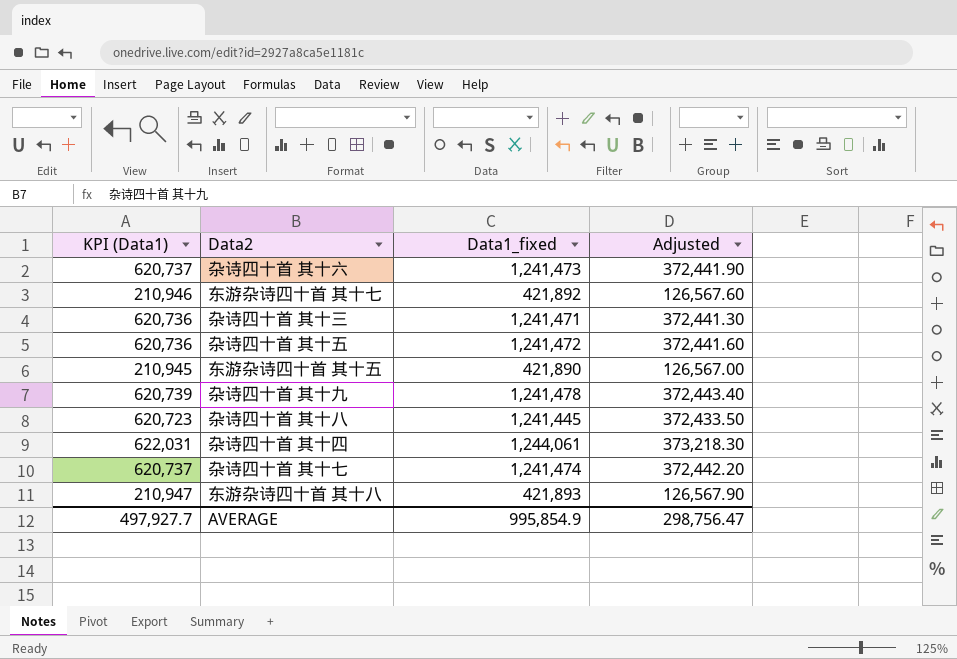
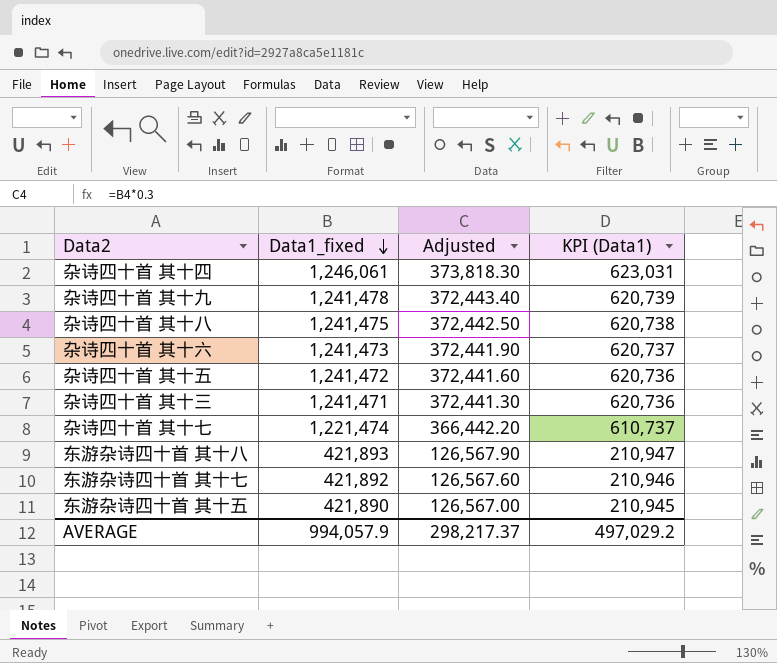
row order: none -> Data1_fixed descending
column KPI (Data1) | position: 1 -> 4
杂诗四十首 其十四 | Data1_fixed: 1,244,061 -> 1,246,061
杂诗四十首 其十四 | Adjusted: 373,218.30 -> 373,818.30
杂诗四十首 其十四 | KPI (Data1): 622,031 -> 623,031
杂诗四十首 其十八 | Data1_fixed: 1,241,445 -> 1,241,475
杂诗四十首 其十八 | Adjusted: 372,433.50 -> 372,442.50
杂诗四十首 其十八 | KPI (Data1): 620,723 -> 620,738
杂诗四十首 其十七 | Data1_fixed: 1,241,474 -> 1,221,474
杂诗四十首 其十七 | Adjusted: 372,442.20 -> 366,442.20
杂诗四十首 其十七 | KPI (Data1): 620,737 -> 610,737
AVERAGE | Data1_fixed: 995,854.9 -> 994,057.9
AVERAGE | Adjusted: 298,756.47 -> 298,217.37
AVERAGE | KPI (Data1): 497,927.7 -> 497,029.2

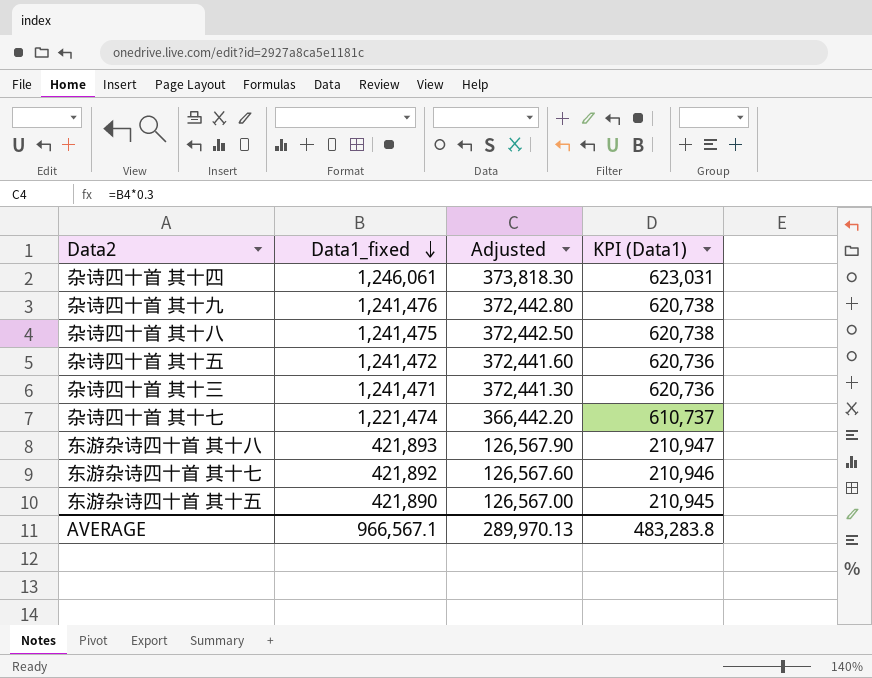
row 杂诗四十首 其十六: 1,241,473 | 372,441.90 | 620,737 -> none
杂诗四十首 其十九 | Data1_fixed: 1,241,478 -> 1,241,476
杂诗四十首 其十九 | Adjusted: 372,443.40 -> 372,442.80
杂诗四十首 其十九 | KPI (Data1): 620,739 -> 620,738
AVERAGE | Data1_fixed: 994,057.9 -> 966,567.1
AVERAGE | Adjusted: 298,217.37 -> 289,970.13
AVERAGE | KPI (Data1): 497,029.2 -> 483,283.8

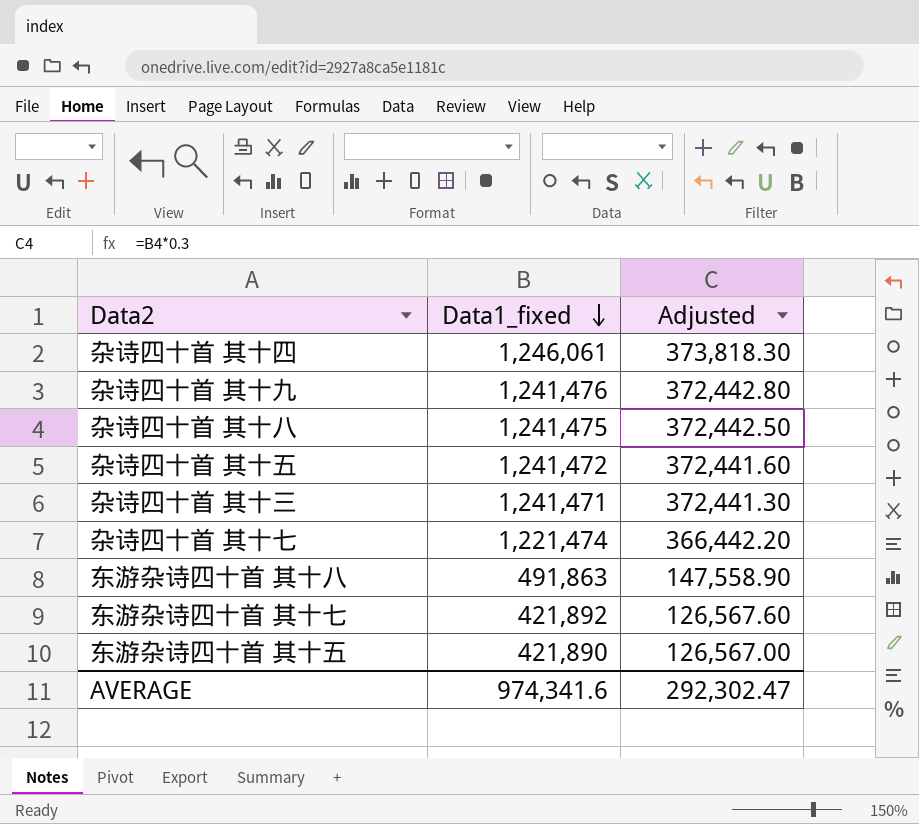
column KPI (Data1) | formula: [Data1_fixed] * 0.5 -> none
东游杂诗四十首 其十八 | Data1_fixed: 421,893 -> 491,863
东游杂诗四十首 其十八 | Adjusted: 126,567.90 -> 147,558.90
AVERAGE | Data1_fixed: 966,567.1 -> 974,341.6
AVERAGE | Adjusted: 289,970.13 -> 292,302.47

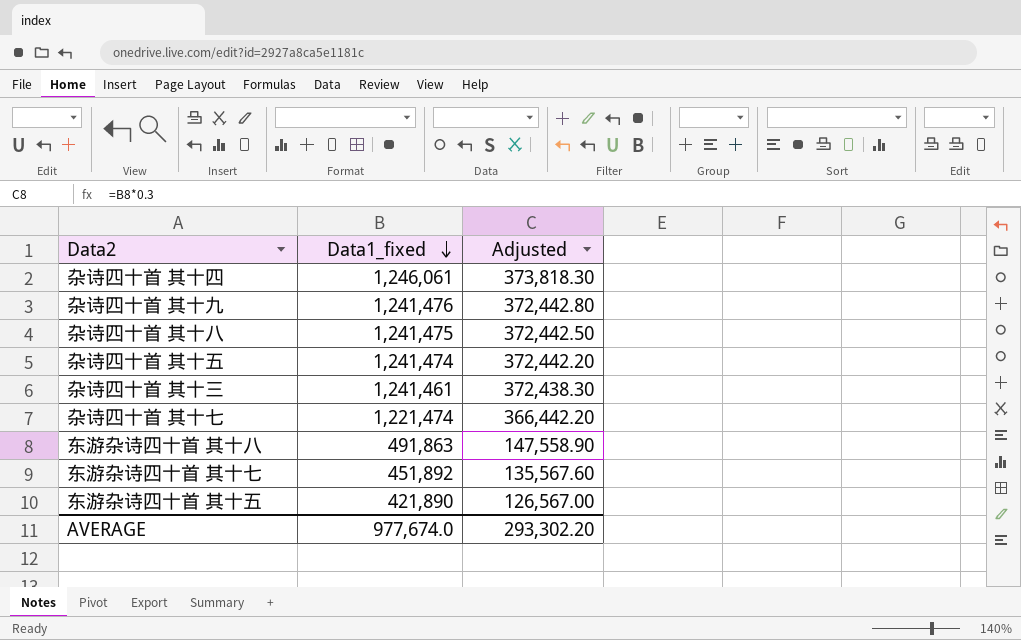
杂诗四十首 其十五 | Data1_fixed: 1,241,472 -> 1,241,474
杂诗四十首 其十五 | Adjusted: 372,441.60 -> 372,442.20
杂诗四十首 其十三 | Data1_fixed: 1,241,471 -> 1,241,461
杂诗四十首 其十三 | Adjusted: 372,441.30 -> 372,438.30
东游杂诗四十首 其十七 | Data1_fixed: 421,892 -> 451,892
东游杂诗四十首 其十七 | Adjusted: 126,567.60 -> 135,567.60
AVERAGE | Data1_fixed: 974,341.6 -> 977,674.0
AVERAGE | Adjusted: 292,302.47 -> 293,302.20

